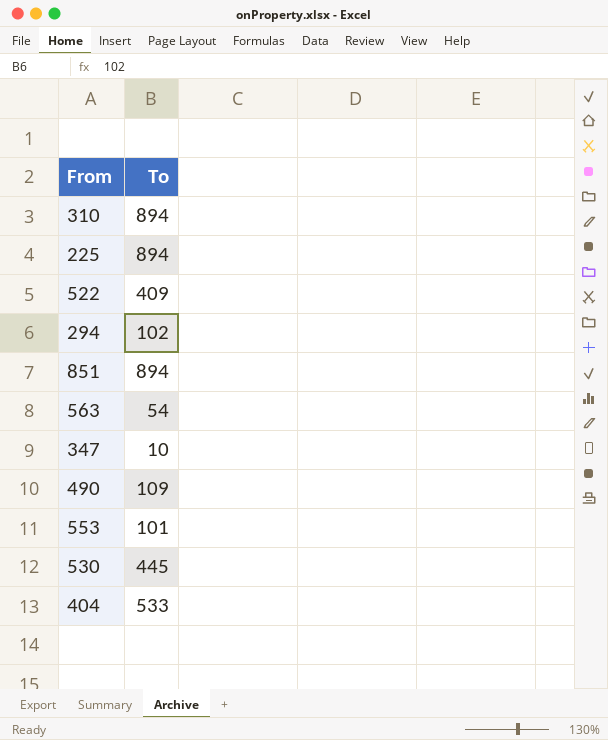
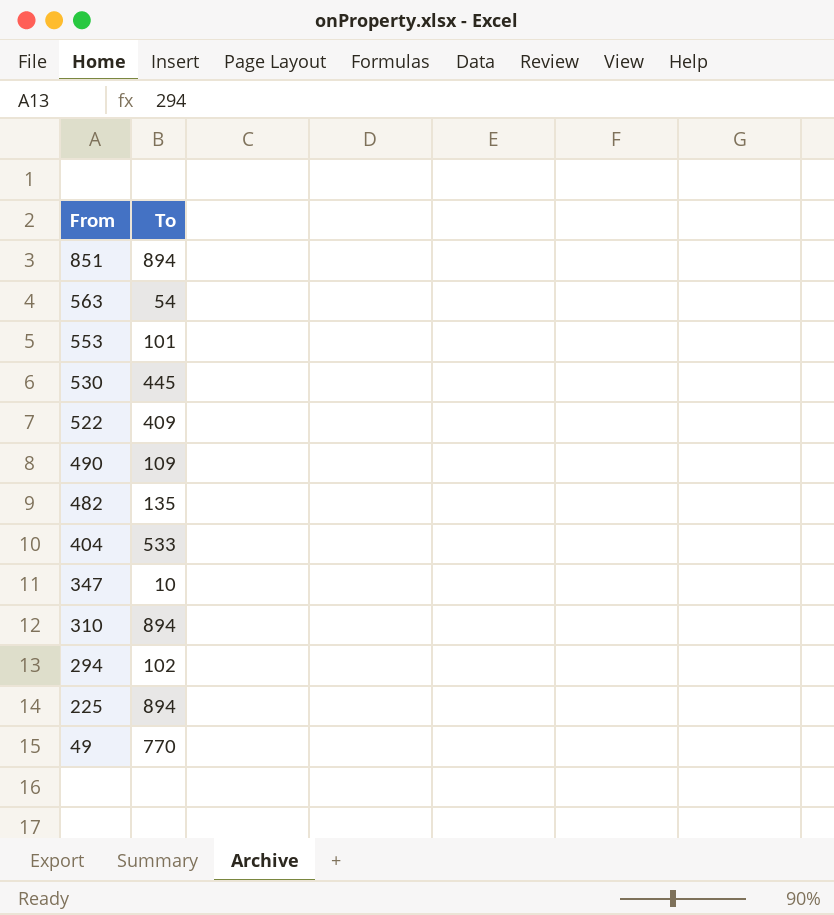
row order: none -> From descending
row 482: none -> 135
row 49: none -> 770

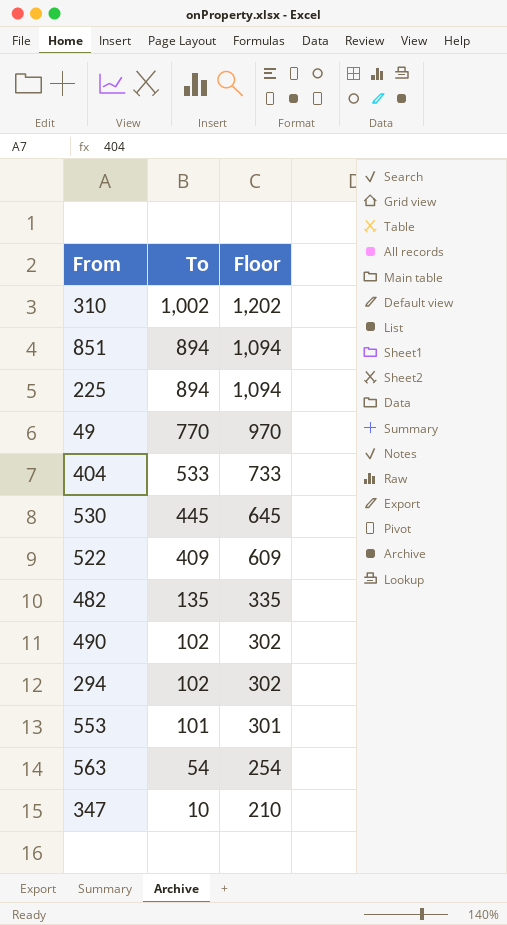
row order: From descending -> To descending
column Floor | formula: none -> [To] + 200
310 | To: 894 -> 1,002
490 | To: 109 -> 102

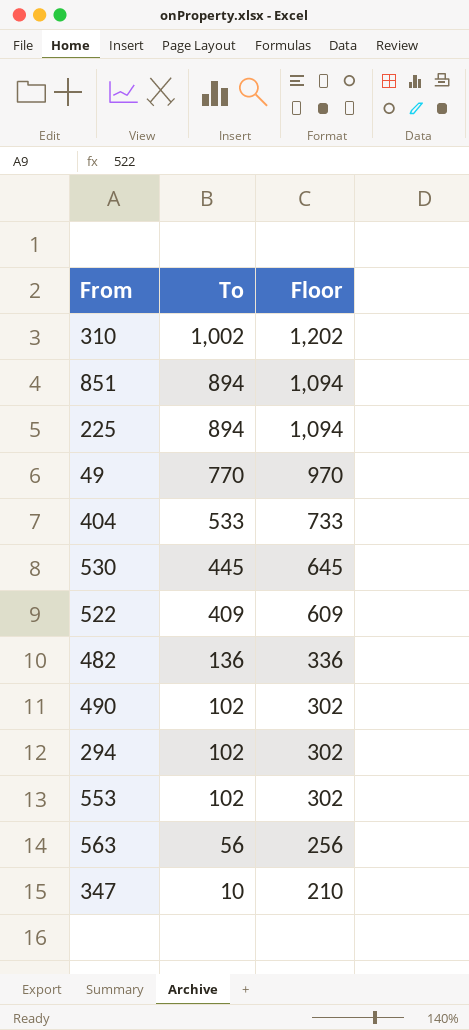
482 | To: 135 -> 136
482 | Floor: 335 -> 336
553 | To: 101 -> 102
553 | Floor: 301 -> 302
563 | To: 54 -> 56
563 | Floor: 254 -> 256

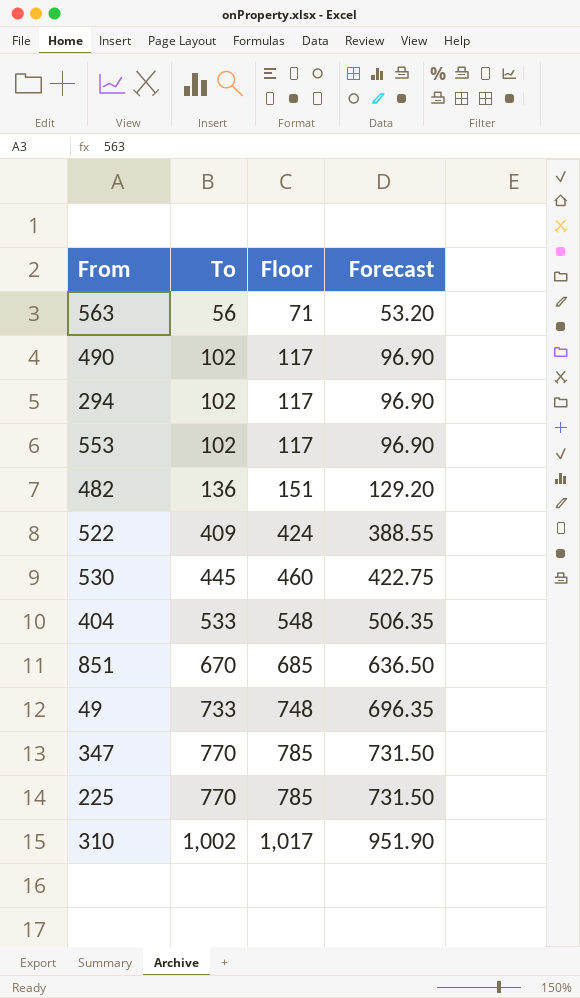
row order: To descending -> To ascending
column Floor | formula: [To] + 200 -> [To] + 15
column Forecast | formula: none -> [To] * 0.95
851 | To: 894 -> 670
49 | To: 770 -> 733
347 | To: 10 -> 770
225 | To: 894 -> 770

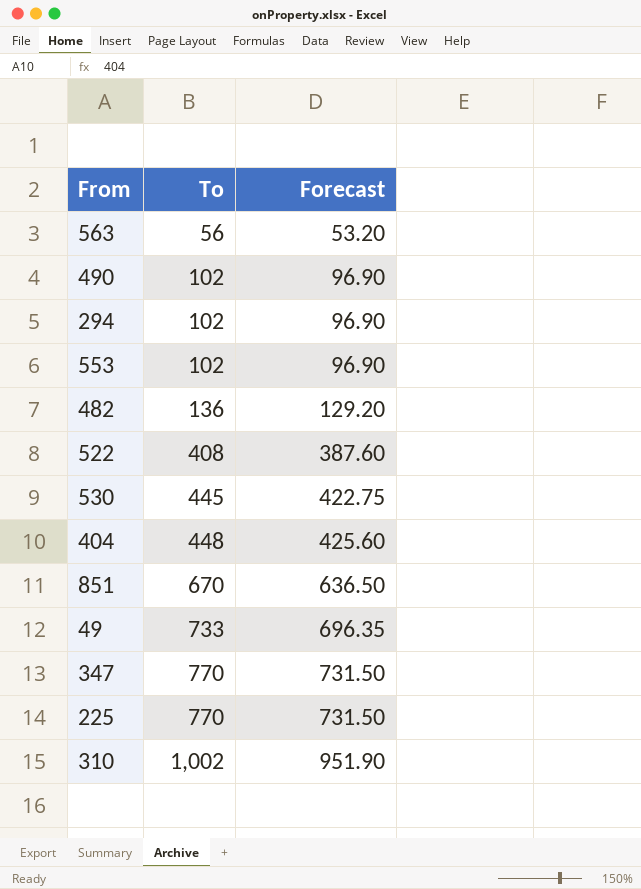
column Floor | formula: [To] + 15 -> none
522 | To: 409 -> 408
522 | Forecast: 388.55 -> 387.60
404 | To: 533 -> 448
404 | Forecast: 506.35 -> 425.60

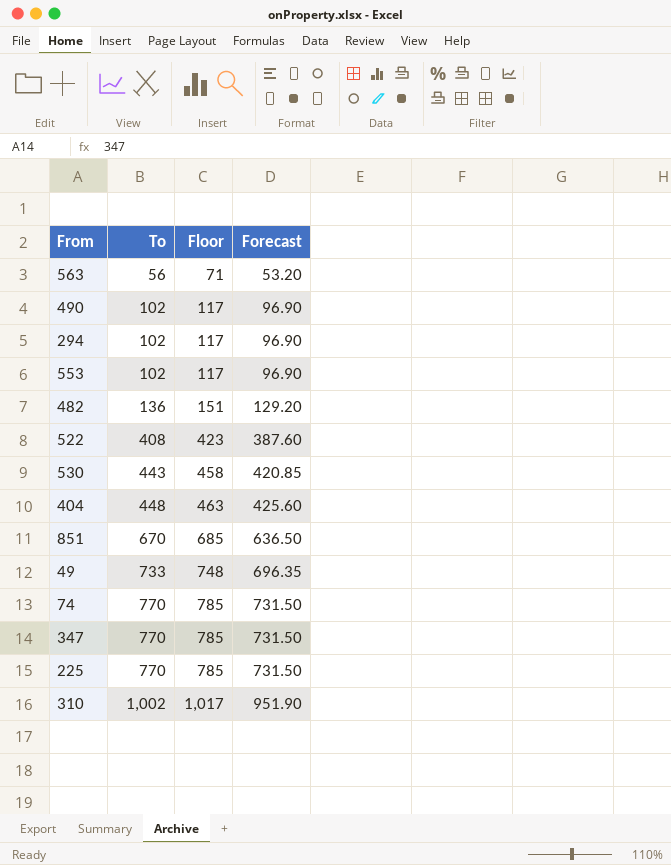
column Floor | formula: none -> [To] + 15
530 | To: 445 -> 443
530 | Forecast: 422.75 -> 420.85
row 74: none -> 770 | 785 | 731.50

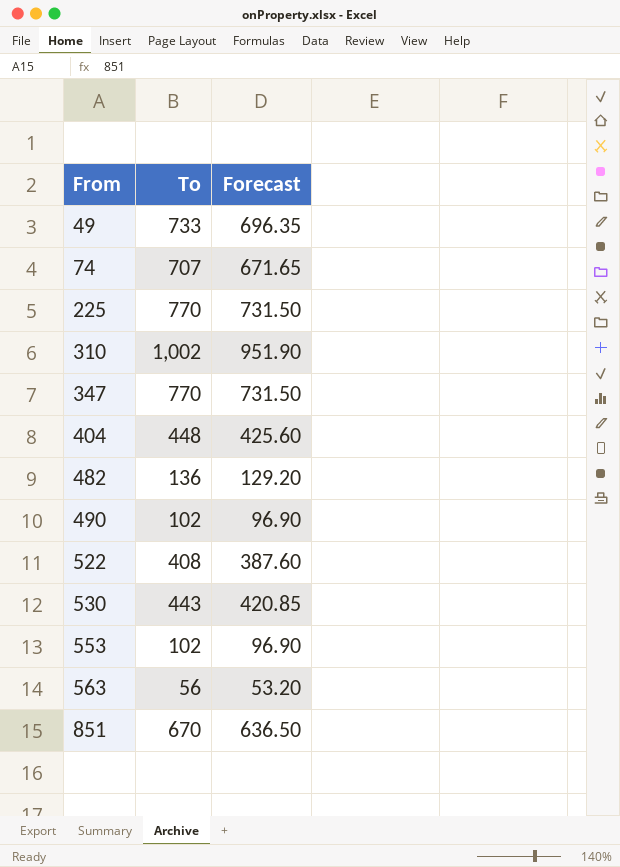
row order: To ascending -> From ascending
column Floor | formula: [To] + 15 -> none
row 294: 102 | 117 | 96.90 -> none
74 | To: 770 -> 707
74 | Forecast: 731.50 -> 671.65

